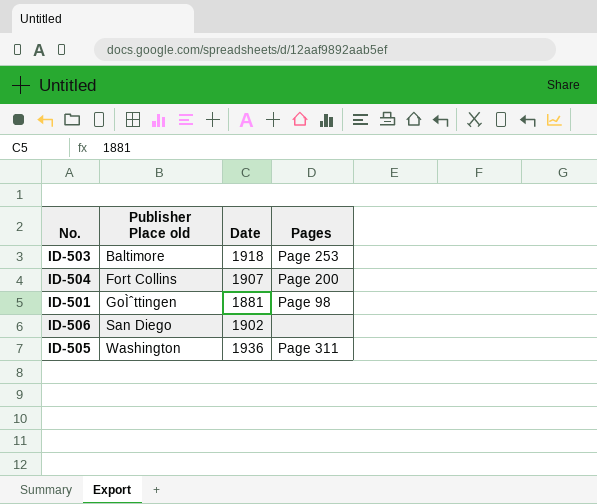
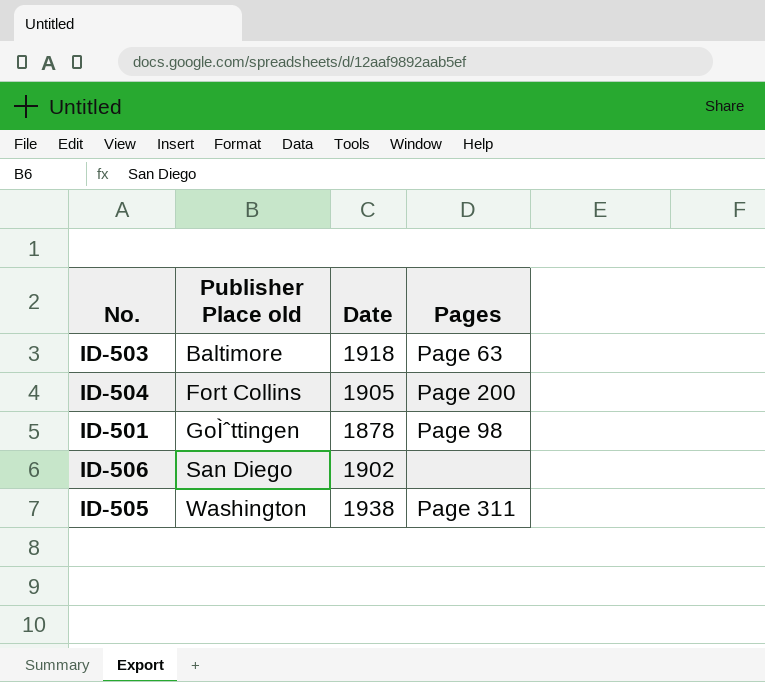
ID-503 | Pages: Page 253 -> Page 63
ID-504 | Date: 1907 -> 1905
ID-501 | Date: 1881 -> 1878
ID-505 | Date: 1936 -> 1938

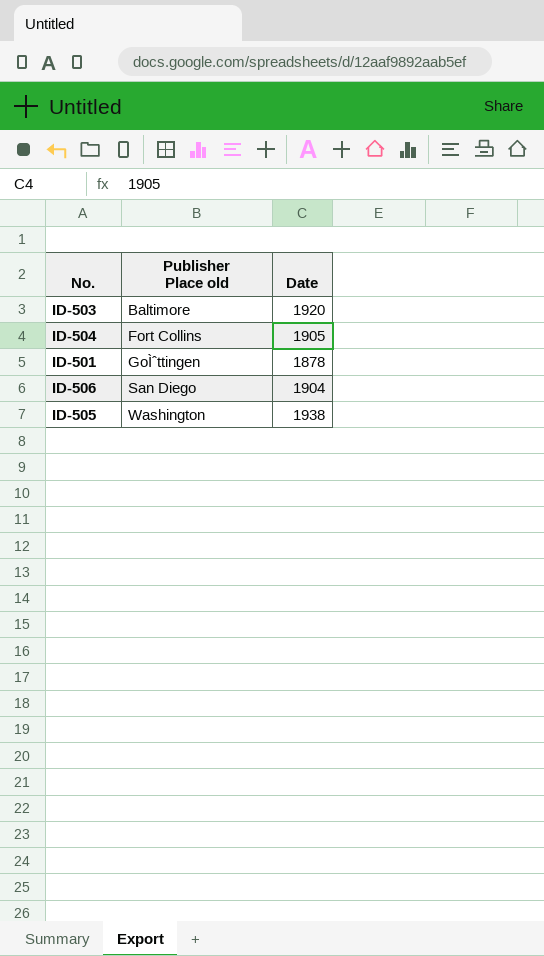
column Pages | position: 4 -> none
ID-503 | Date: 1918 -> 1920
ID-506 | Date: 1902 -> 1904

